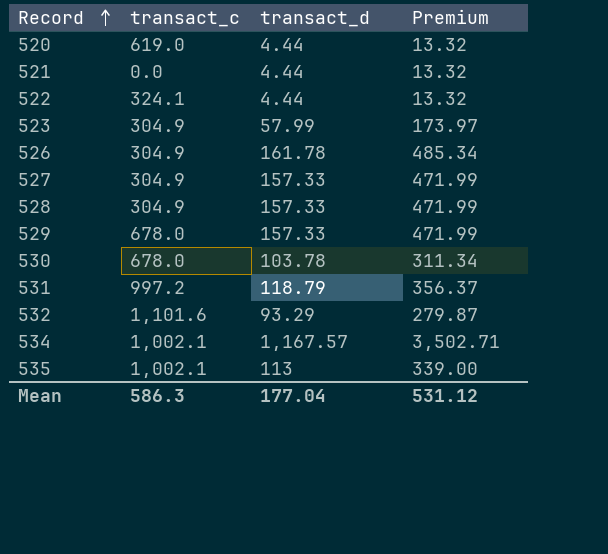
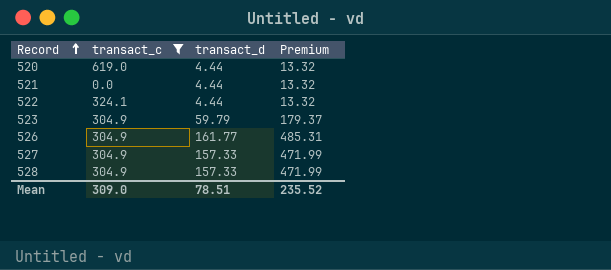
filter: none -> transact_c <= 619.0
523 | transact_d: 57.99 -> 59.79
523 | Premium: 173.97 -> 179.37
526 | transact_d: 161.78 -> 161.77
526 | Premium: 485.34 -> 485.31
Mean | transact_c: 586.3 -> 309.0
Mean | transact_d: 177.04 -> 78.51
Mean | Premium: 531.12 -> 235.52

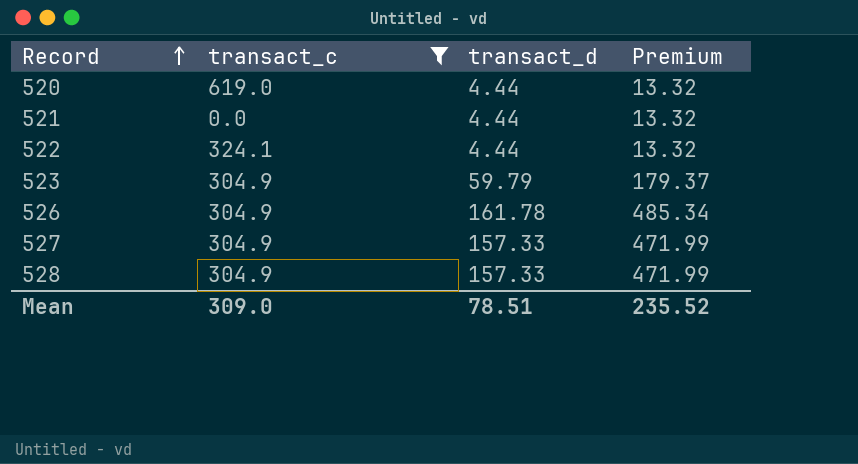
526 | transact_d: 161.77 -> 161.78
526 | Premium: 485.31 -> 485.34

